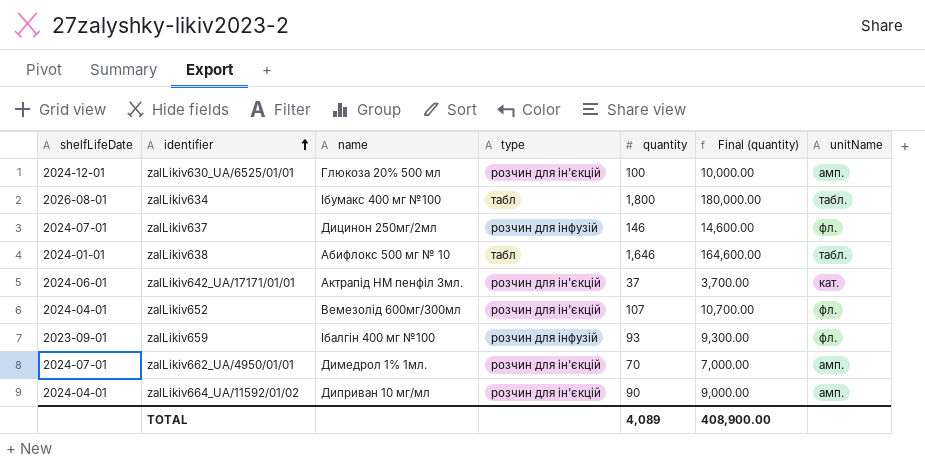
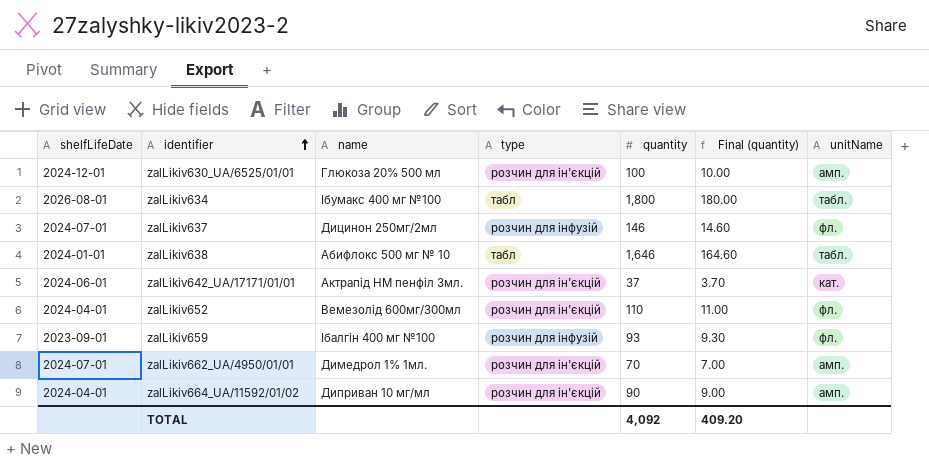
column Final (quantity) | formula: [quantity] * 100 -> [quantity] * 0.1
zalLikiv652 | quantity: 107 -> 110
TOTAL | quantity: 4,089 -> 4,092
TOTAL | Final (quantity): 408,900.00 -> 409.20

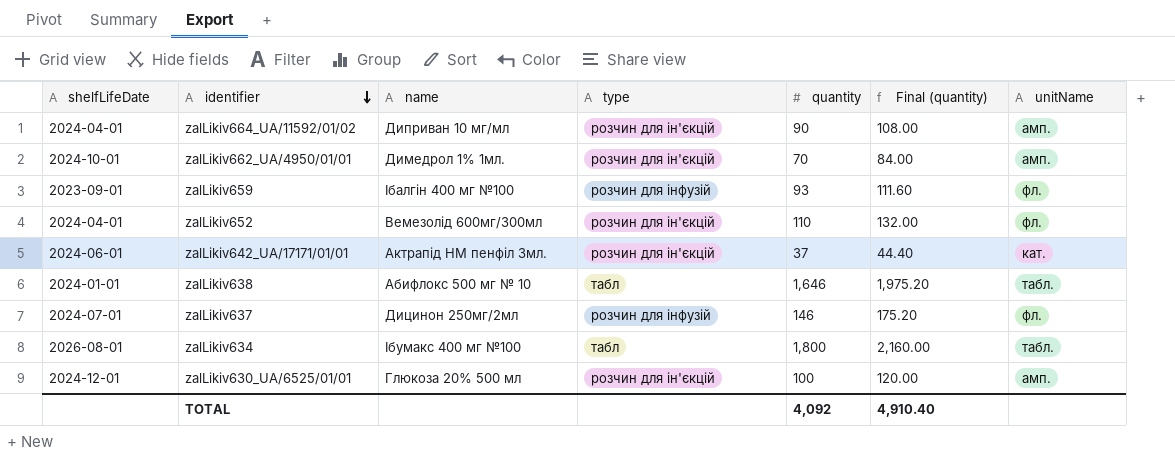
row order: identifier ascending -> identifier descending
column Final (quantity) | formula: [quantity] * 0.1 -> [quantity] * 1.2
zalLikiv662_UA/4950/01/01 | shelfLifeDate: 2024-07-01 -> 2024-10-01
TOTAL | Final (quantity): 409.20 -> 4,910.40

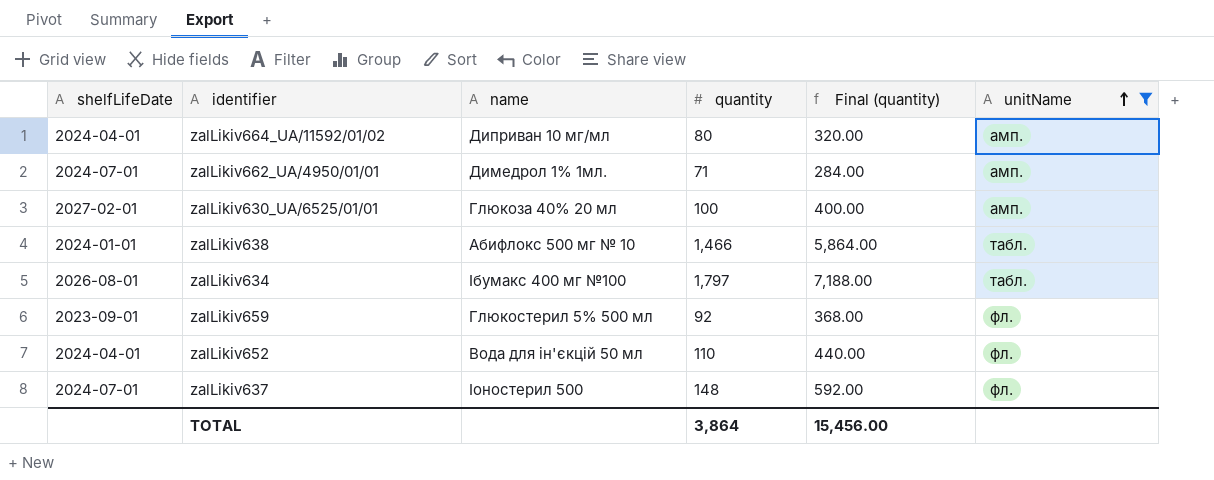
filter: none -> unitName != кат.
row order: identifier descending -> unitName ascending
column type | position: 4 -> none
column Final (quantity) | formula: [quantity] * 1.2 -> [quantity] * 4
zalLikiv664_UA/11592/01/02 | quantity: 90 -> 80
zalLikiv662_UA/4950/01/01 | shelfLifeDate: 2024-10-01 -> 2024-07-01
zalLikiv662_UA/4950/01/01 | quantity: 70 -> 71
zalLikiv630_UA/6525/01/01 | shelfLifeDate: 2024-12-01 -> 2027-02-01
zalLikiv630_UA/6525/01/01 | name: Глюкоза 20% 500 мл -> Глюкоза 40% 20 мл
zalLikiv638 | quantity: 1,646 -> 1,466
zalLikiv634 | quantity: 1,800 -> 1,797
zalLikiv659 | name: Ібалгін 400 мг №100 -> Глюкостерил 5% 500 мл
zalLikiv659 | quantity: 93 -> 92
zalLikiv652 | name: Вемезолід 600мг/300мл -> Вода для ін'єкцій 50 мл
zalLikiv637 | name: Дицинон 250мг/2мл -> Іоностерил 500
zalLikiv637 | quantity: 146 -> 148
TOTAL | quantity: 4,092 -> 3,864
TOTAL | Final (quantity): 4,910.40 -> 15,456.00

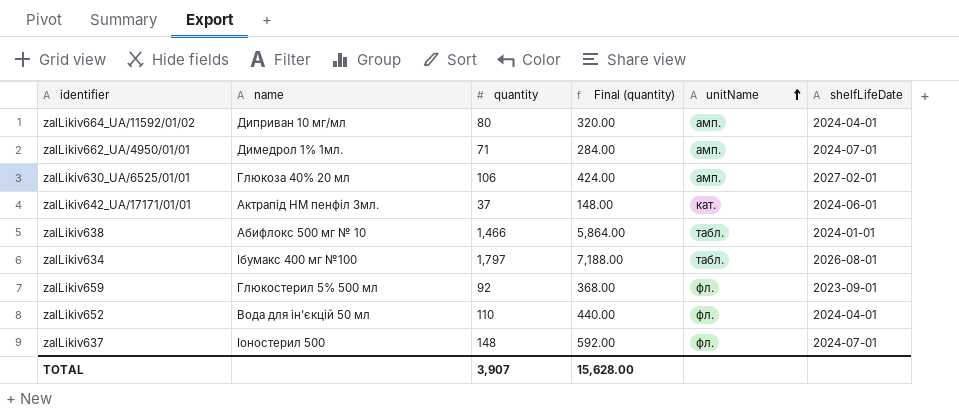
filter: unitName != кат. -> none
column shelfLifeDate | position: 1 -> 6
zalLikiv630_UA/6525/01/01 | quantity: 100 -> 106
zalLikiv630_UA/6525/01/01 | Final (quantity): 400.00 -> 424.00
TOTAL | quantity: 3,864 -> 3,907
TOTAL | Final (quantity): 15,456.00 -> 15,628.00

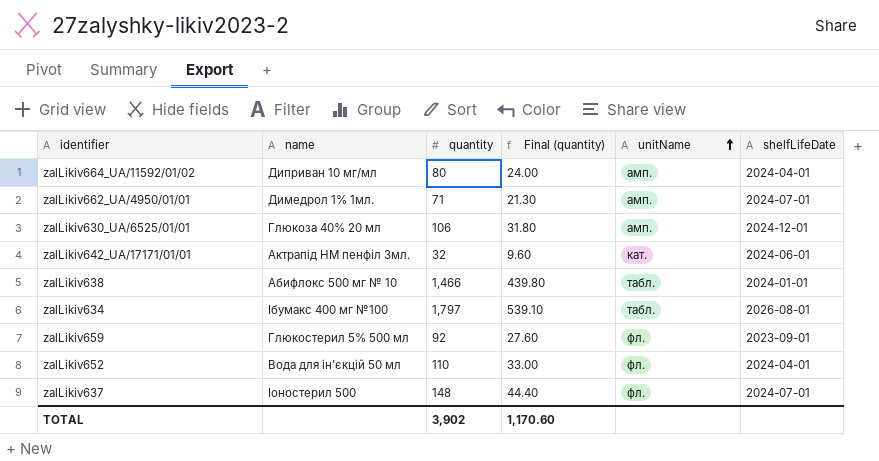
column Final (quantity) | formula: [quantity] * 4 -> [quantity] * 0.3
zalLikiv630_UA/6525/01/01 | shelfLifeDate: 2027-02-01 -> 2024-12-01
zalLikiv642_UA/17171/01/01 | quantity: 37 -> 32
TOTAL | quantity: 3,907 -> 3,902
TOTAL | Final (quantity): 15,628.00 -> 1,170.60

